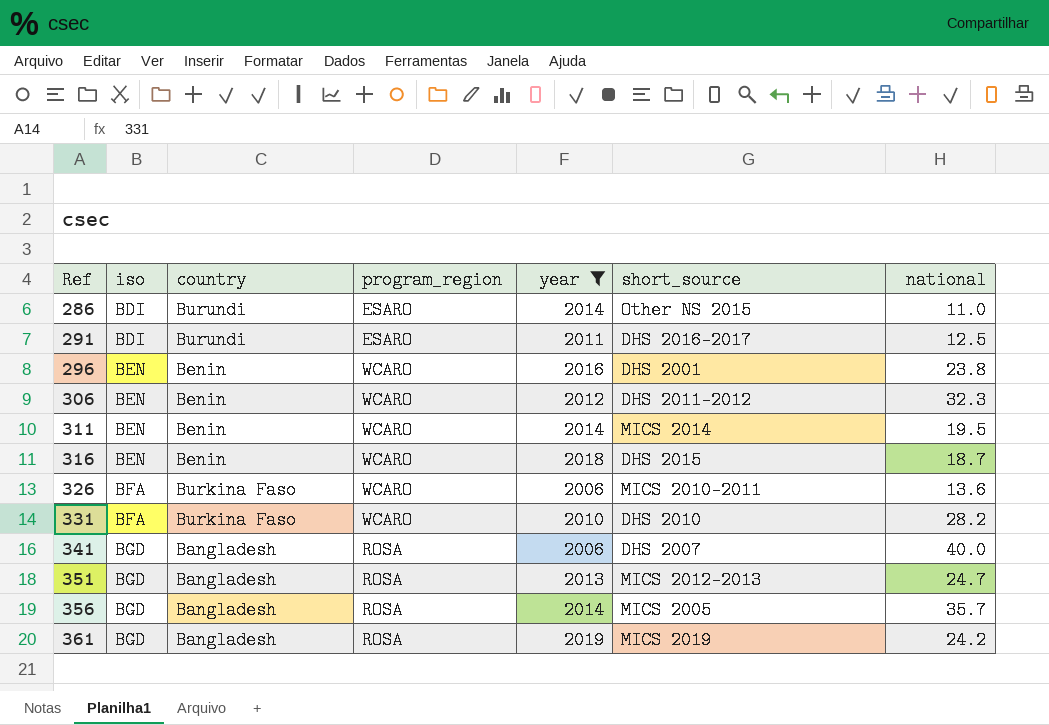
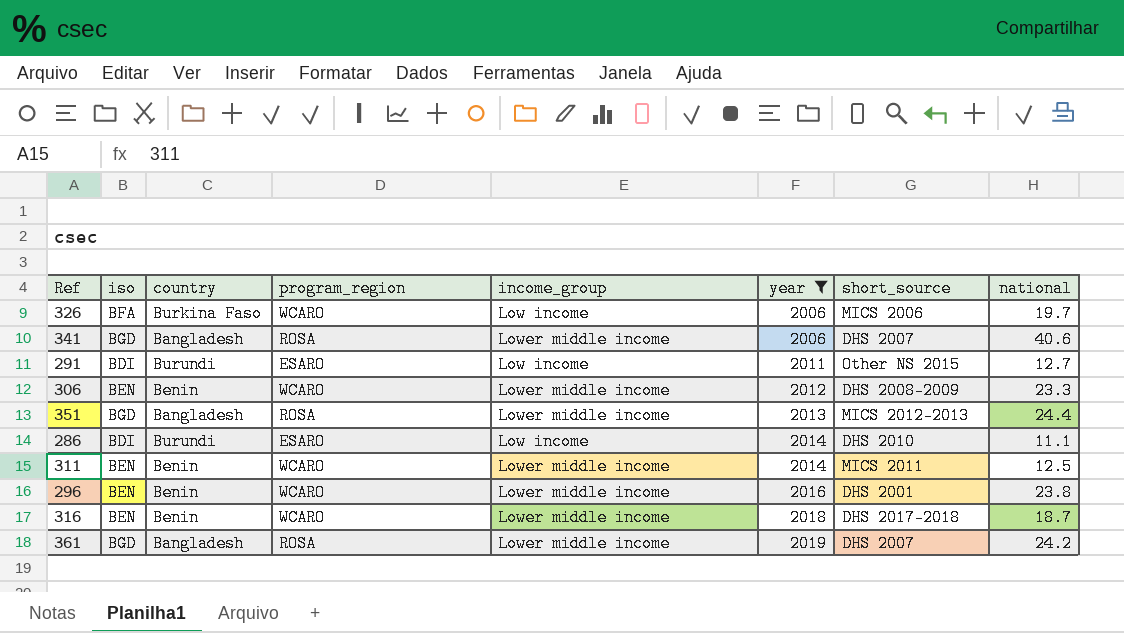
row order: Ref ascending -> year ascending
column income_group | position: none -> 5
row 331: BFA | Burkina Faso | WCARO | 2010 | DHS 2010 | 28.2 -> none
row 356: BGD | Bangladesh | ROSA | 2014 | MICS 2005 | 35.7 -> none
326 | short_source: MICS 2010-2011 -> MICS 2006
326 | national: 13.6 -> 19.7
341 | national: 40.0 -> 40.6
291 | short_source: DHS 2016-2017 -> Other NS 2015
291 | national: 12.5 -> 12.7
306 | short_source: DHS 2011-2012 -> DHS 2008-2009
306 | national: 32.3 -> 23.3
351 | national: 24.7 -> 24.4
286 | short_source: Other NS 2015 -> DHS 2010
286 | national: 11.0 -> 11.1
311 | short_source: MICS 2014 -> MICS 2011
311 | national: 19.5 -> 12.5
316 | short_source: DHS 2015 -> DHS 2017-2018
361 | short_source: MICS 2019 -> DHS 2007

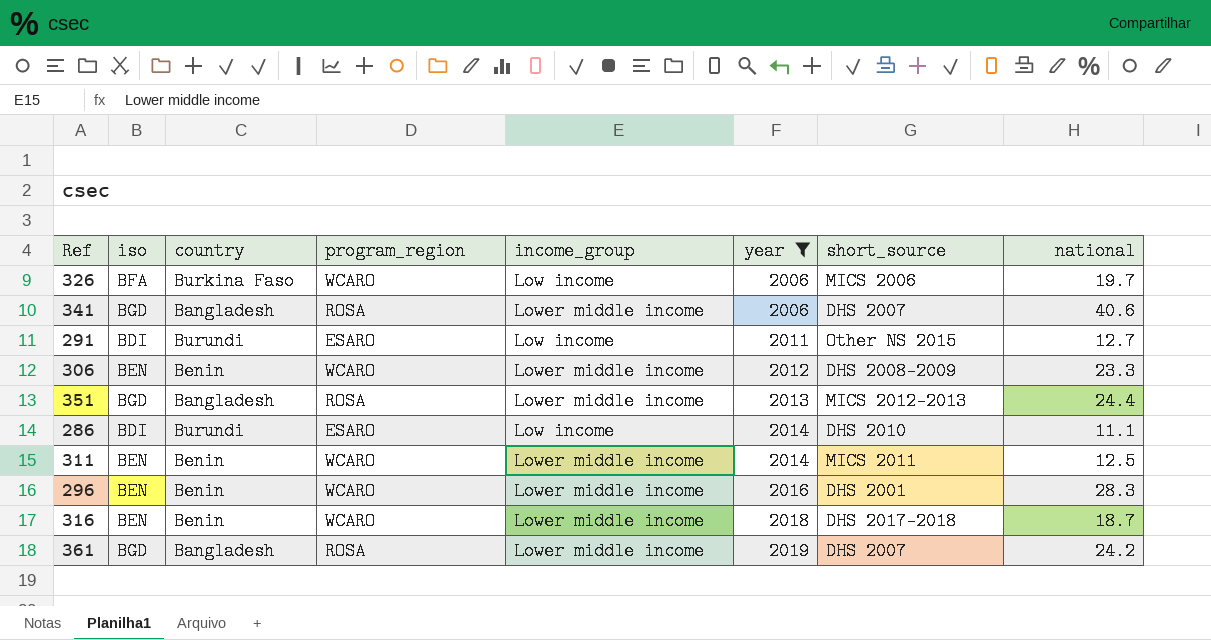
296 | national: 23.8 -> 28.3

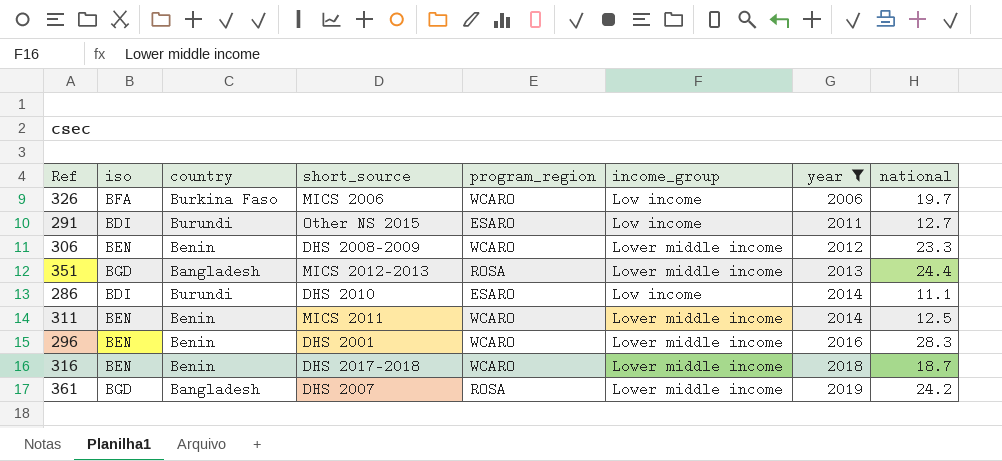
column short_source | position: 7 -> 4
row 341: BGD | Bangladesh | ROSA | Lower middle income | 2006 | DHS 2007 | 40.6 -> none

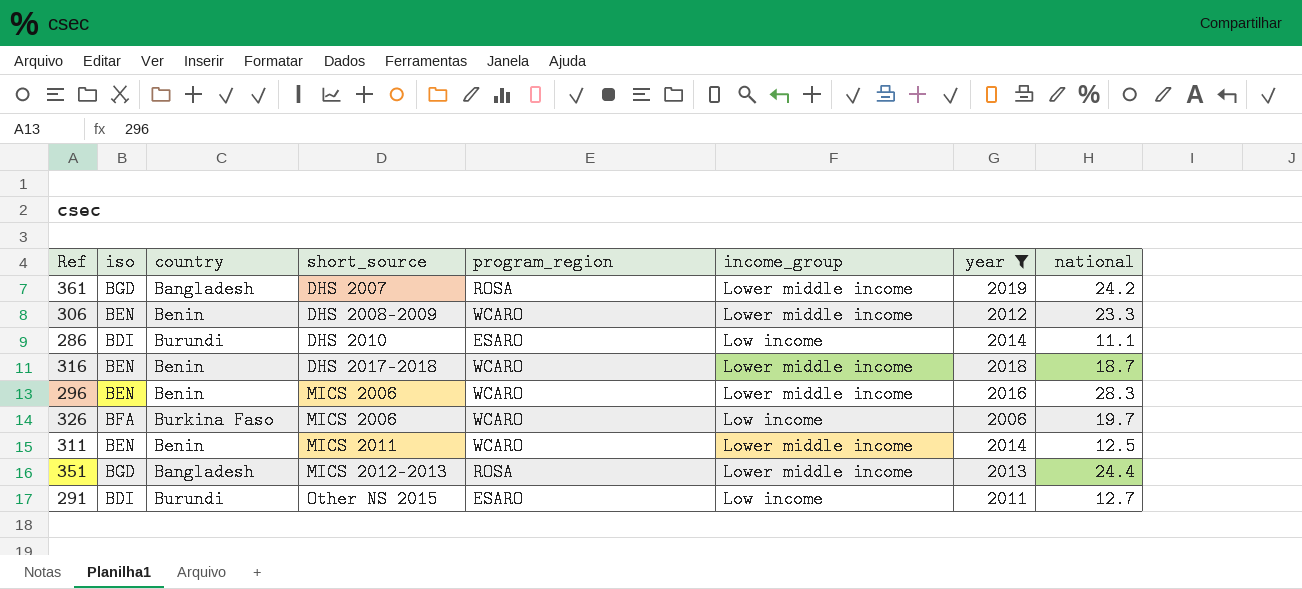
row order: year ascending -> short_source ascending
296 | short_source: DHS 2001 -> MICS 2006

